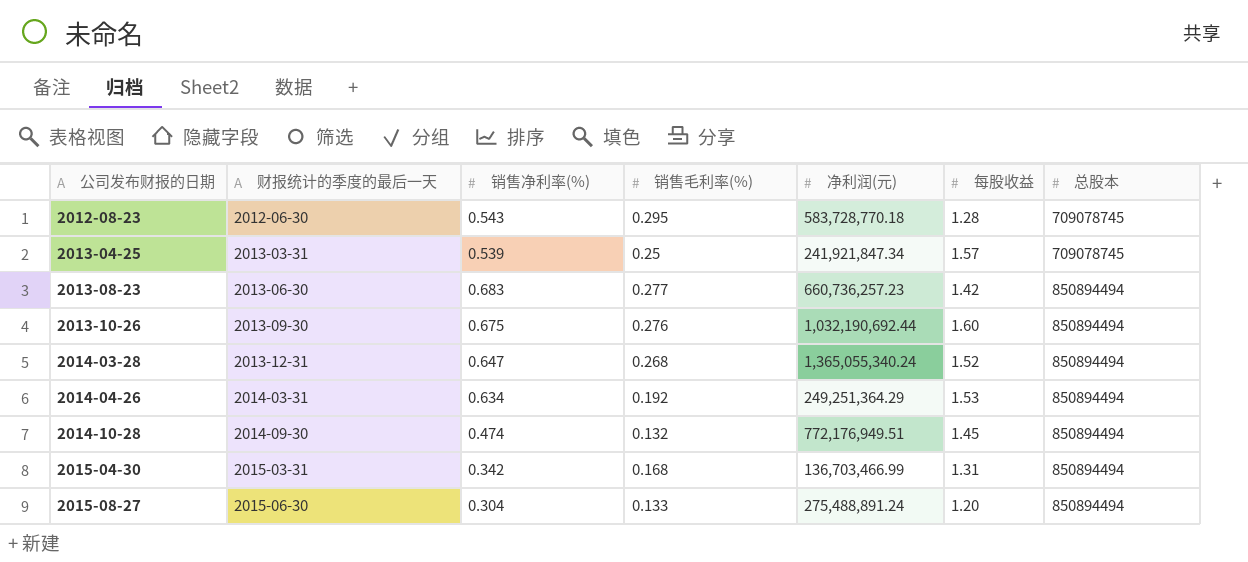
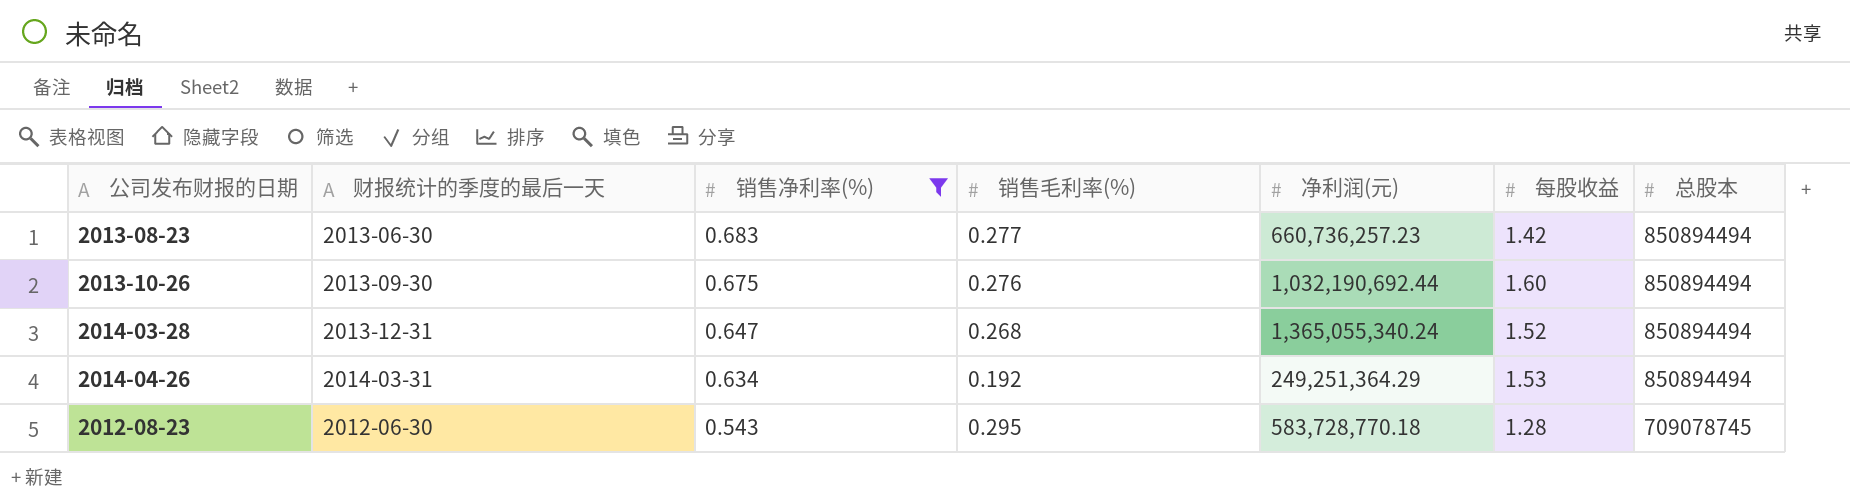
filter: none -> 销售净利率(%) >= 0.543
row order: 公司发布财报的日期 ascending -> 销售净利率(%) descending

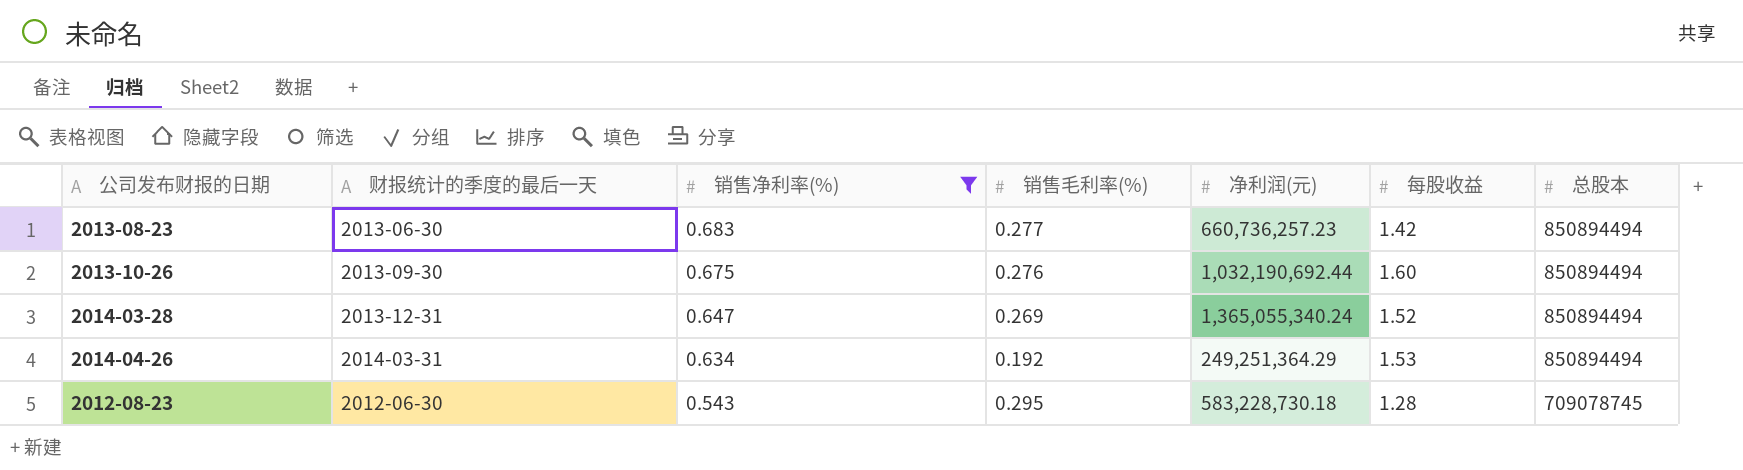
2014-03-28 | 销售毛利率(%): 0.268 -> 0.269
2012-08-23 | 净利润(元): 583,728,770.18 -> 583,228,730.18

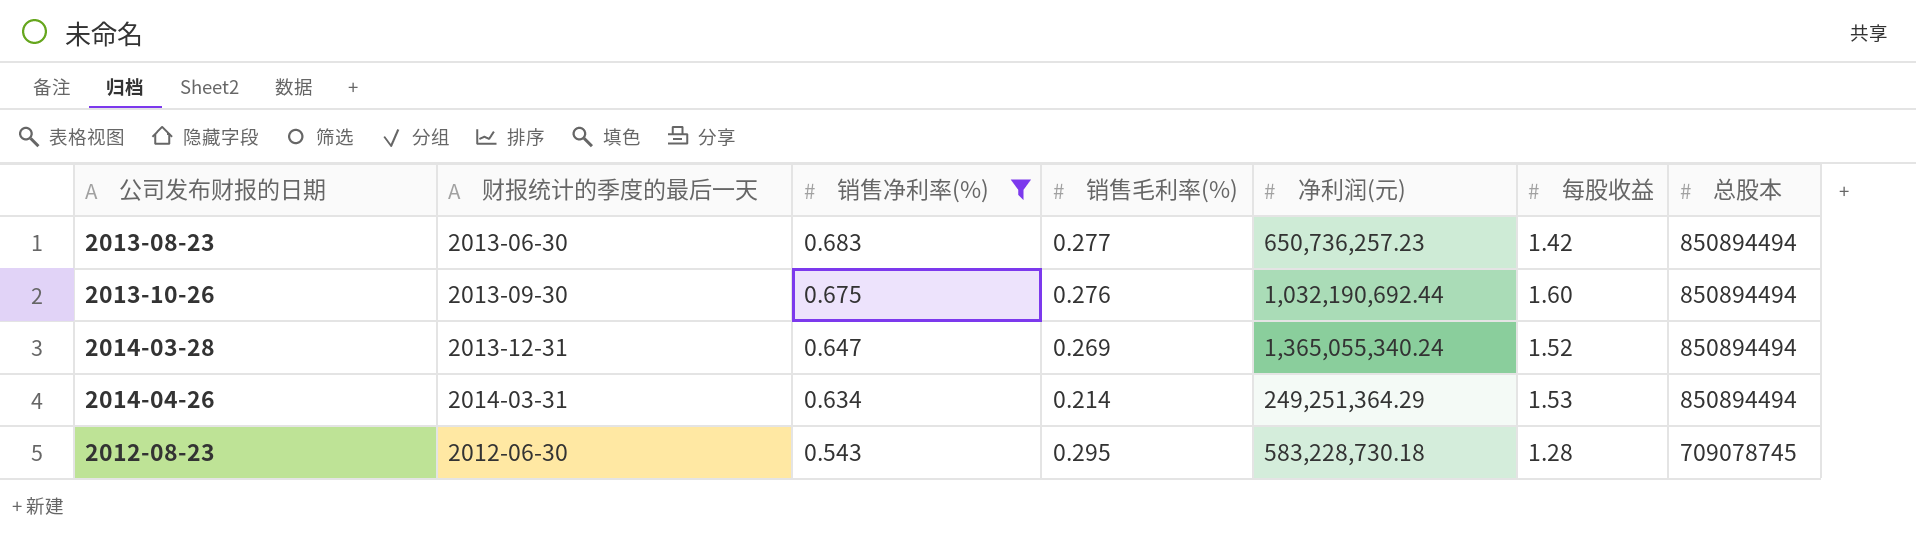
2013-08-23 | 净利润(元): 660,736,257.23 -> 650,736,257.23
2014-04-26 | 销售毛利率(%): 0.192 -> 0.214

